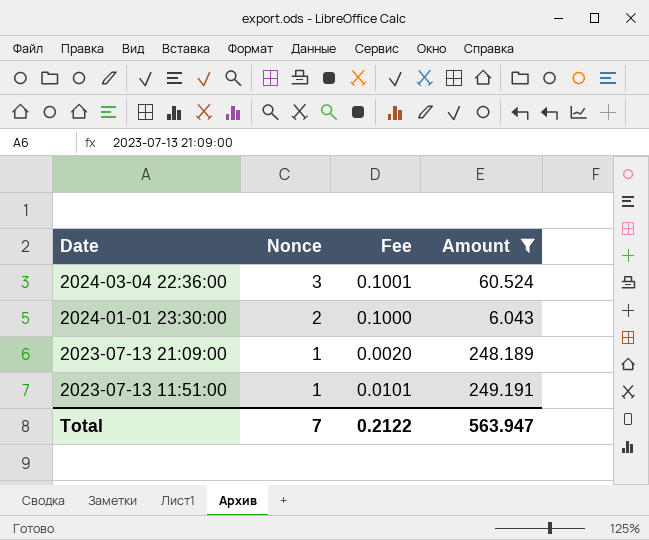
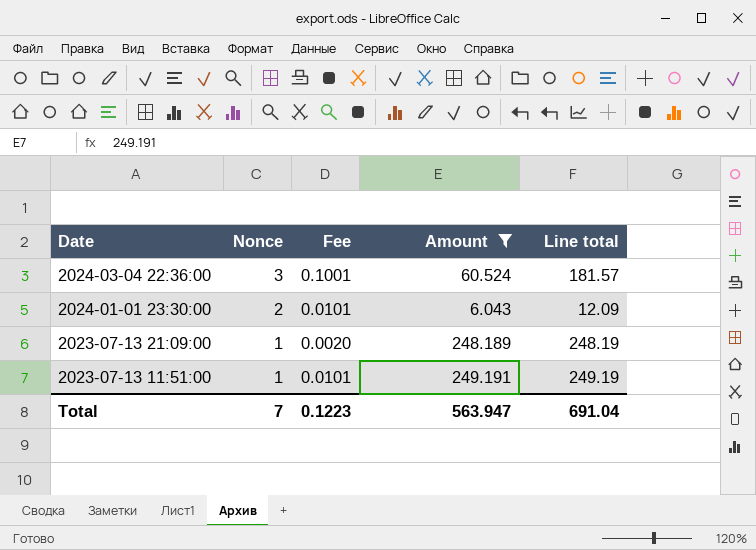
column Line total | formula: none -> [Nonce] * [Amount]
2024-01-01 23:30:00 | Fee: 0.1000 -> 0.0101
Total | Fee: 0.2122 -> 0.1223

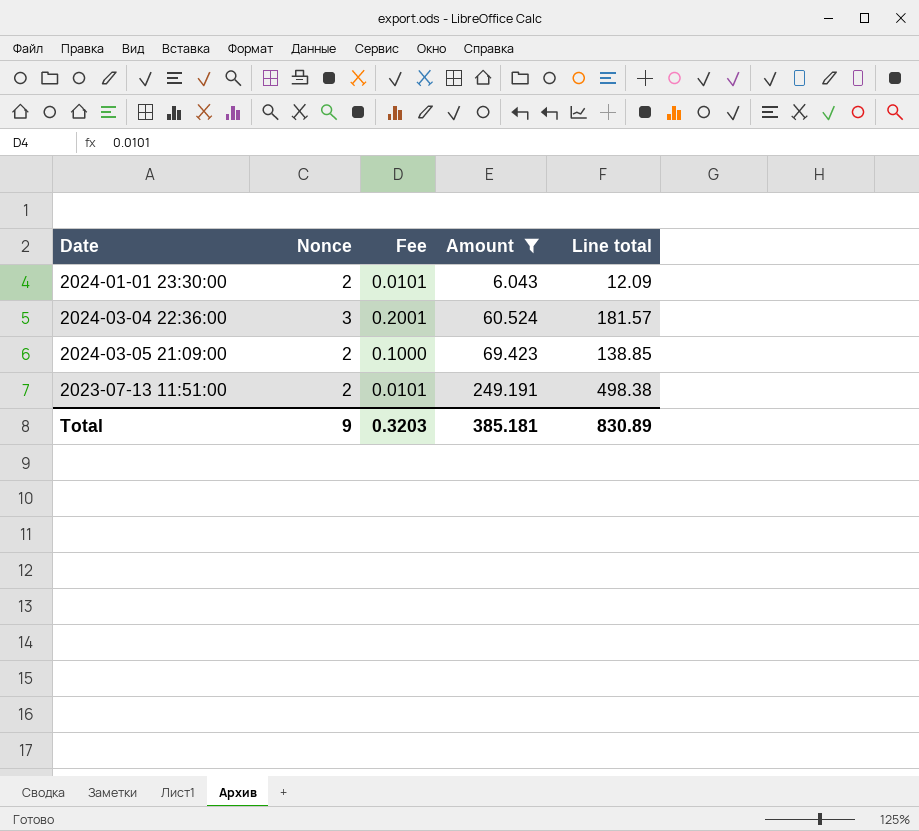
row order: Date descending -> Amount ascending
row 2023-07-13 21:09:00: 1 | 0.0020 | 248.189 | 248.19 -> none
2024-03-04 22:36:00 | Fee: 0.1001 -> 0.2001
row 2024-03-05 21:09:00: none -> 2 | 0.1000 | 69.423 | 138.85
2023-07-13 11:51:00 | Nonce: 1 -> 2
2023-07-13 11:51:00 | Line total: 249.19 -> 498.38
Total | Nonce: 7 -> 9
Total | Fee: 0.1223 -> 0.3203
Total | Amount: 563.947 -> 385.181
Total | Line total: 691.04 -> 830.89

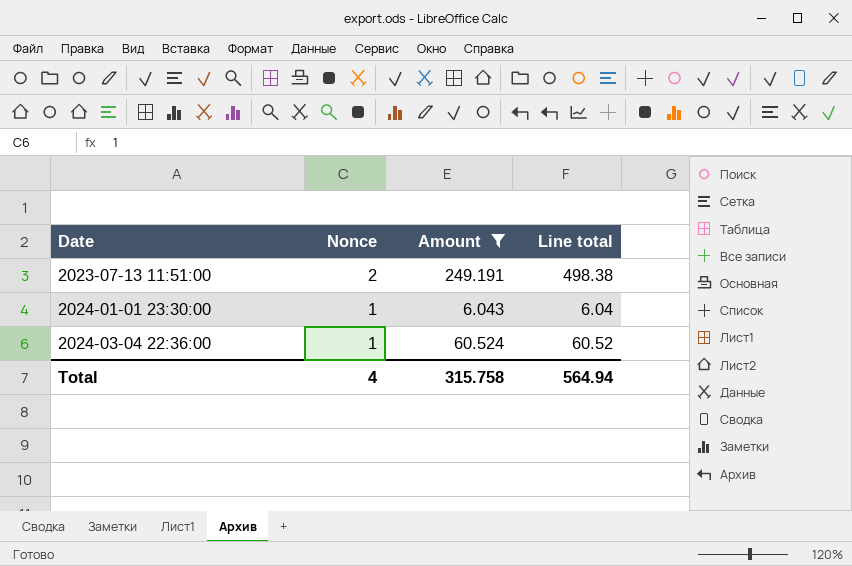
row order: Amount ascending -> Date ascending
column Fee | position: 3 -> none
row 2024-03-05 21:09:00: 2 | 0.1000 | 69.423 | 138.85 -> none
2024-01-01 23:30:00 | Nonce: 2 -> 1
2024-01-01 23:30:00 | Line total: 12.09 -> 6.04
2024-03-04 22:36:00 | Nonce: 3 -> 1
2024-03-04 22:36:00 | Line total: 181.57 -> 60.52
Total | Nonce: 9 -> 4
Total | Amount: 385.181 -> 315.758
Total | Line total: 830.89 -> 564.94

